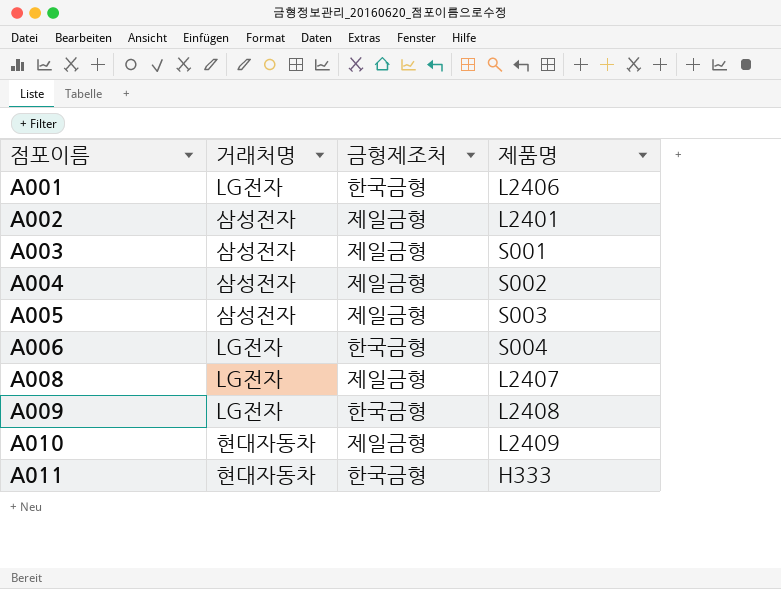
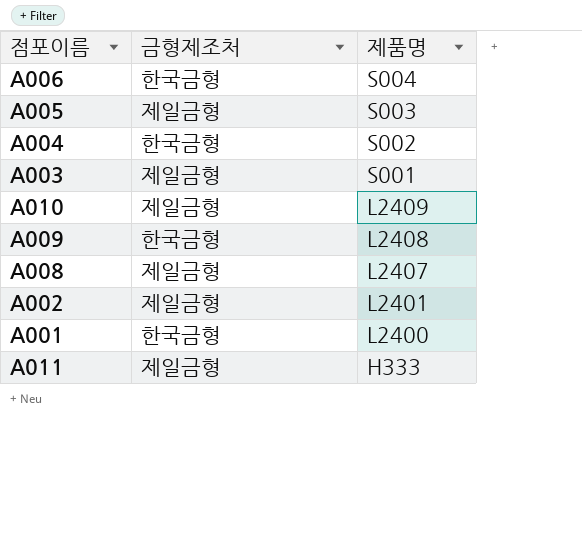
row order: 점포이름 ascending -> 제품명 descending
column 거래처명 | position: 2 -> none
A004 | 금형제조처: 제일금형 -> 한국금형
A001 | 제품명: L2406 -> L2400
A011 | 금형제조처: 한국금형 -> 제일금형

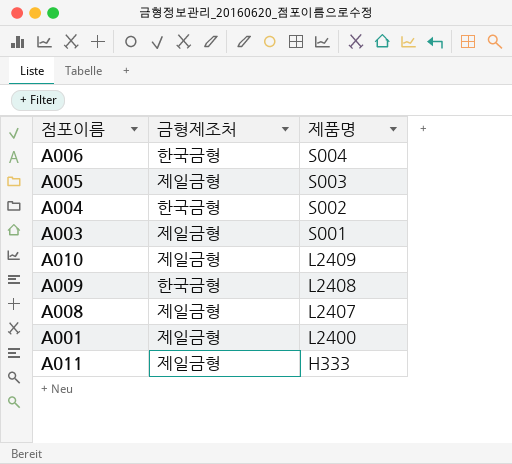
row A002: 제일금형 | L2401 -> none
A001 | 금형제조처: 한국금형 -> 제일금형

